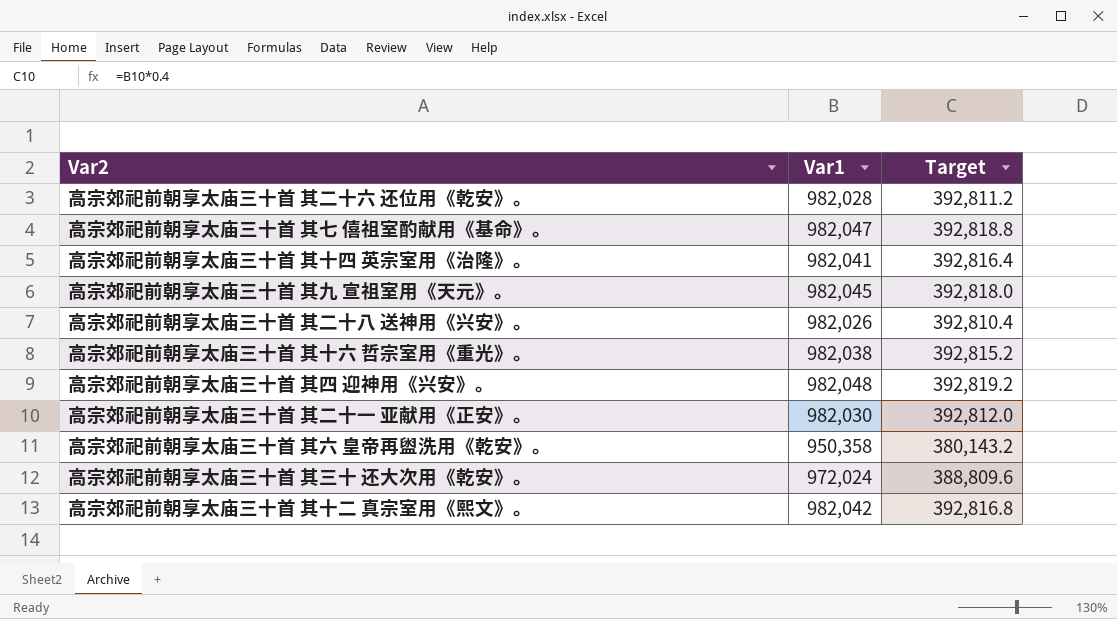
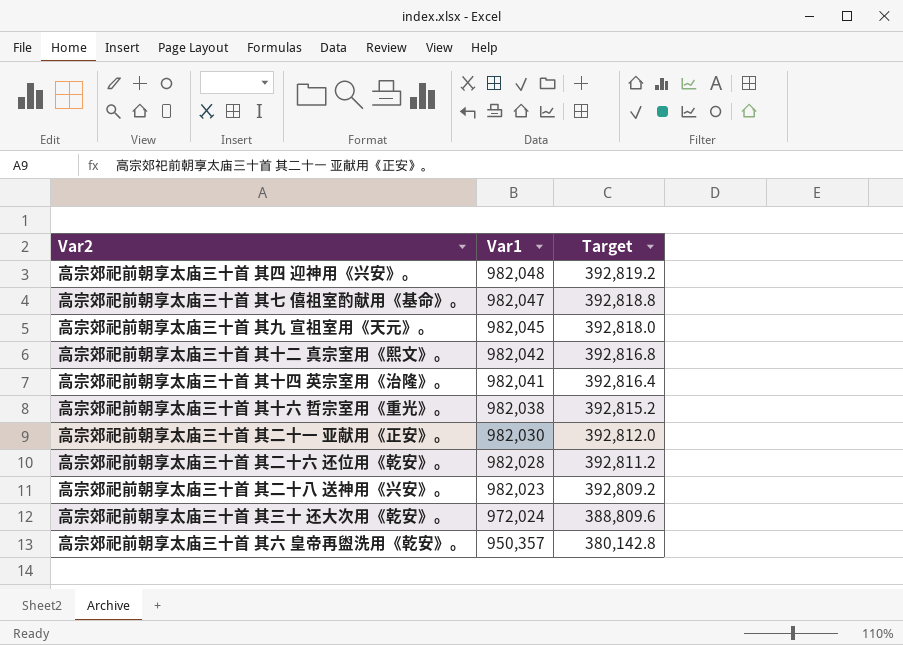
row order: none -> Var1 descending
高宗郊祀前朝享太庙三十首 其二十八 送神用《兴安》。 | Var1: 982,026 -> 982,023
高宗郊祀前朝享太庙三十首 其二十八 送神用《兴安》。 | Target: 392,810.4 -> 392,809.2
高宗郊祀前朝享太庙三十首 其六 皇帝再盥洗用《乾安》。 | Var1: 950,358 -> 950,357
高宗郊祀前朝享太庙三十首 其六 皇帝再盥洗用《乾安》。 | Target: 380,143.2 -> 380,142.8

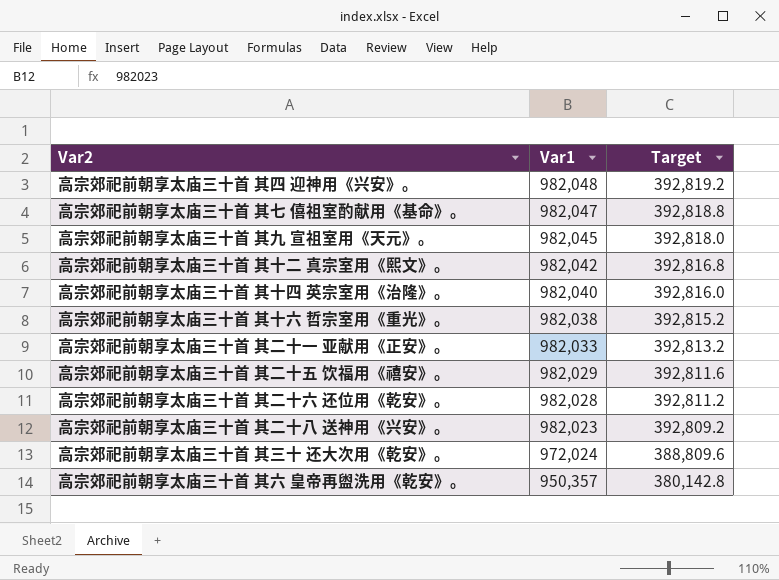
高宗郊祀前朝享太庙三十首 其十四 英宗室用《治隆》。 | Var1: 982,041 -> 982,040
高宗郊祀前朝享太庙三十首 其十四 英宗室用《治隆》。 | Target: 392,816.4 -> 392,816.0
高宗郊祀前朝享太庙三十首 其二十一 亚献用《正安》。 | Var1: 982,030 -> 982,033
高宗郊祀前朝享太庙三十首 其二十一 亚献用《正安》。 | Target: 392,812.0 -> 392,813.2
row 高宗郊祀前朝享太庙三十首 其二十五 饮福用《禧安》。: none -> 982,029 | 392,811.6

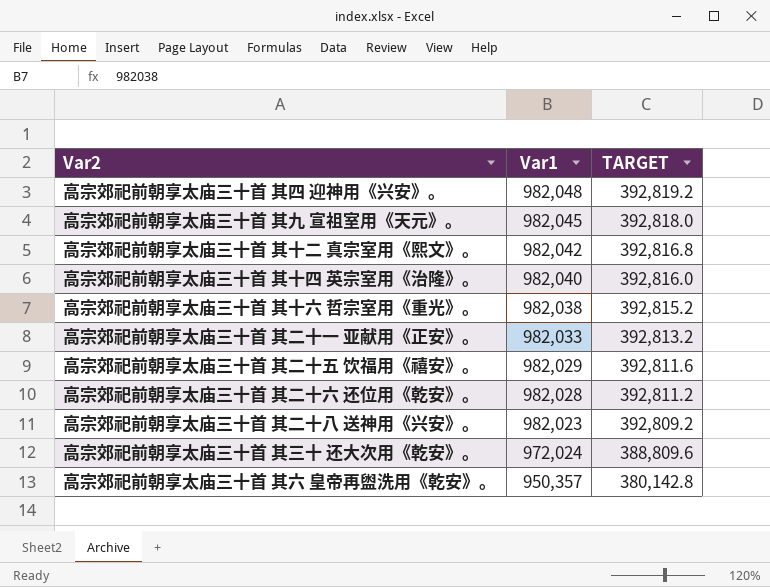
column name: Target -> TARGET
row 高宗郊祀前朝享太庙三十首 其七 僖祖室酌献用《基命》。: 982,047 | 392,818.8 -> none

